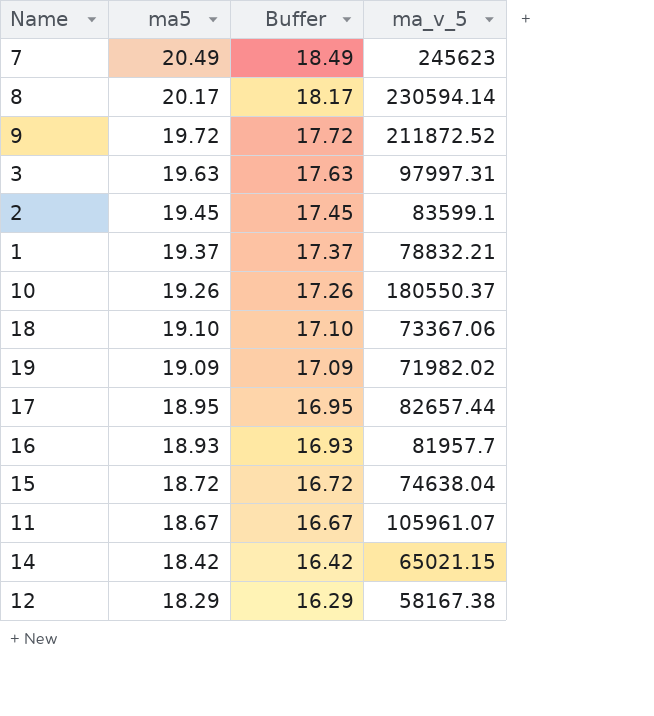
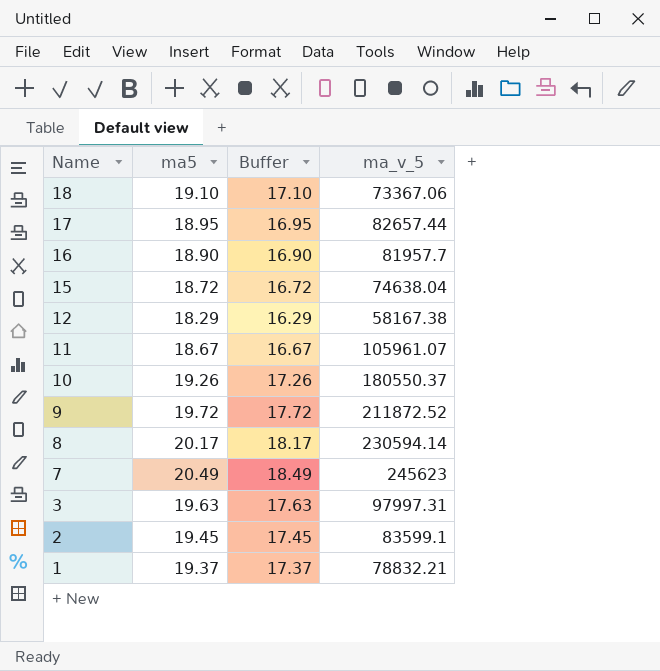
row order: ma5 descending -> Name descending
row 19: 19.09 | 17.09 | 71982.02 -> none
row 14: 18.42 | 16.42 | 65021.15 -> none
16 | ma5: 18.93 -> 18.90
16 | Buffer: 16.93 -> 16.90

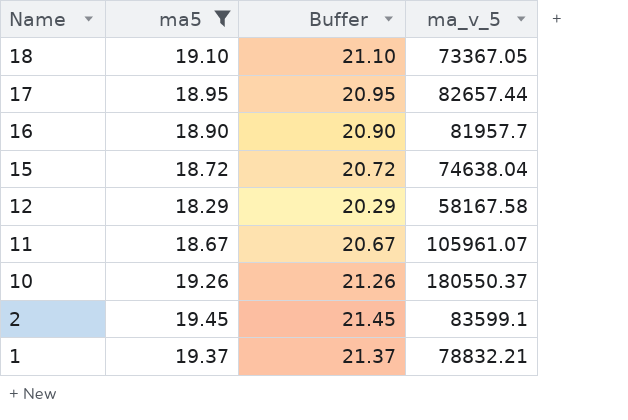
filter: none -> ma5 <= 19.45
column Buffer | formula: [ma5] - 2 -> [ma5] + 2
18 | ma_v_5: 73367.06 -> 73367.05
12 | ma_v_5: 58167.38 -> 58167.58

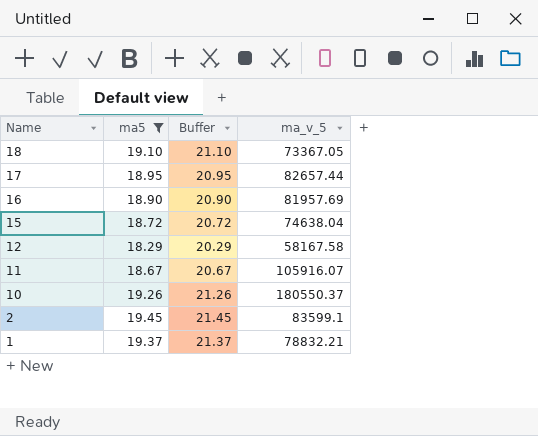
16 | ma_v_5: 81957.7 -> 81957.69
11 | ma_v_5: 105961.07 -> 105916.07

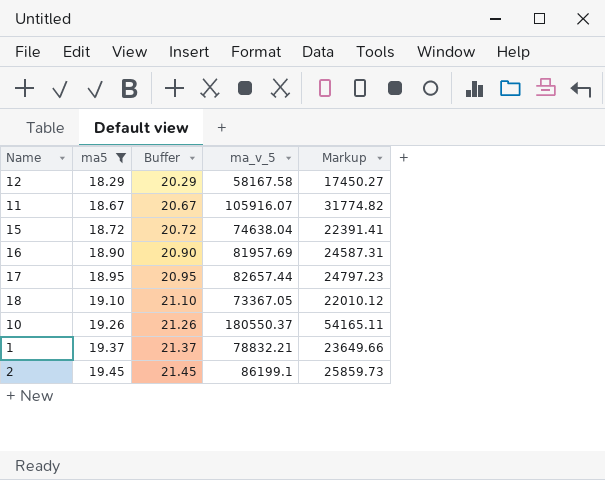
row order: Name descending -> ma5 ascending
column Markup | formula: none -> [ma_v_5] * 0.3
2 | ma_v_5: 83599.1 -> 86199.1

